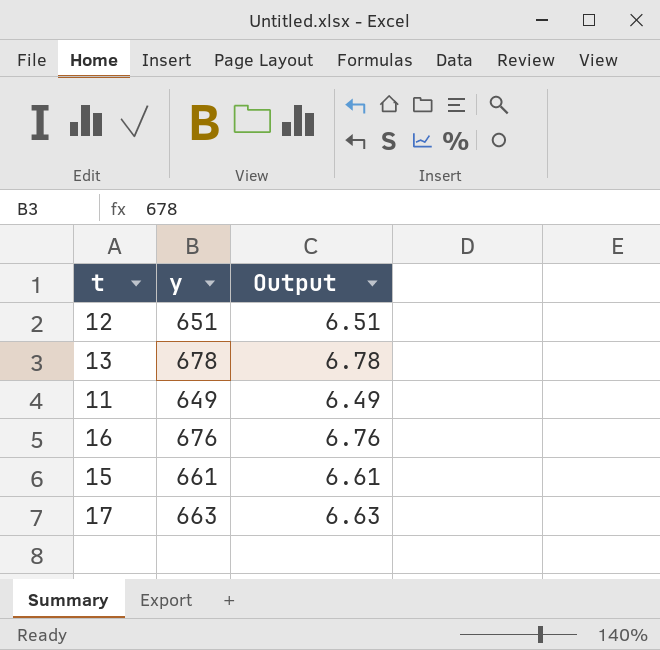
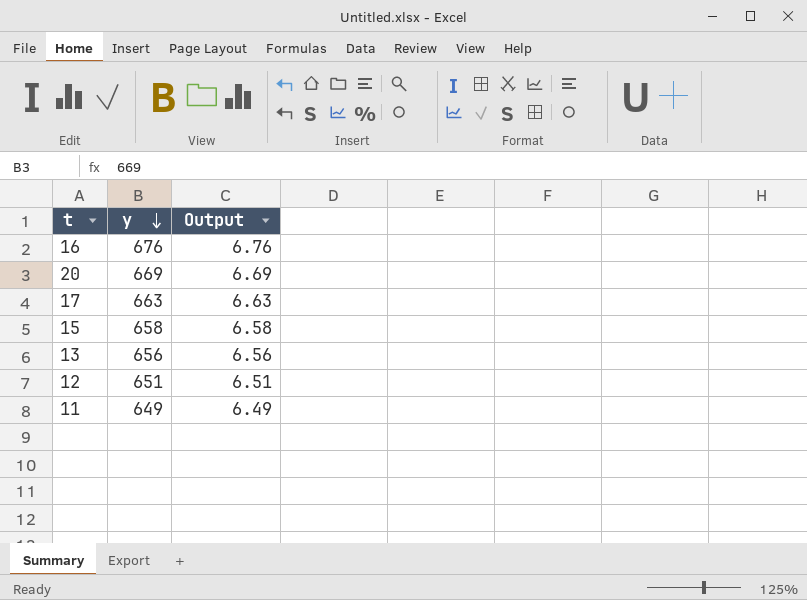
row order: none -> y descending
row 20: none -> 669 | 6.69
15 | y: 661 -> 658
15 | Output: 6.61 -> 6.58
13 | y: 678 -> 656
13 | Output: 6.78 -> 6.56

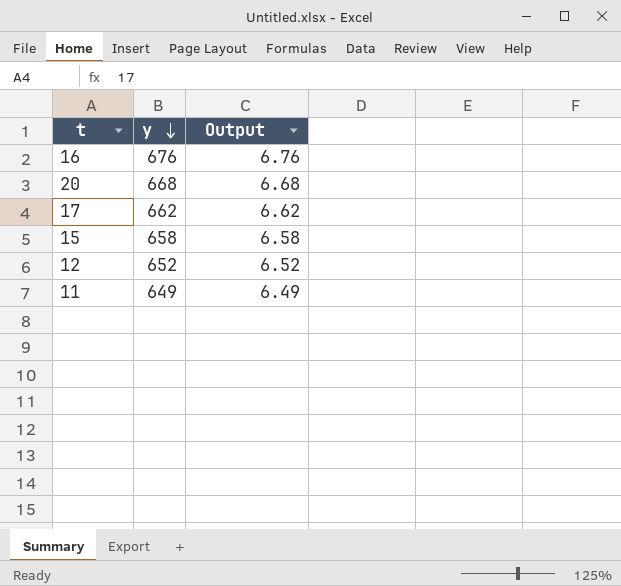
row 13: 656 | 6.56 -> none
20 | y: 669 -> 668
20 | Output: 6.69 -> 6.68
17 | y: 663 -> 662
17 | Output: 6.63 -> 6.62
12 | y: 651 -> 652
12 | Output: 6.51 -> 6.52

